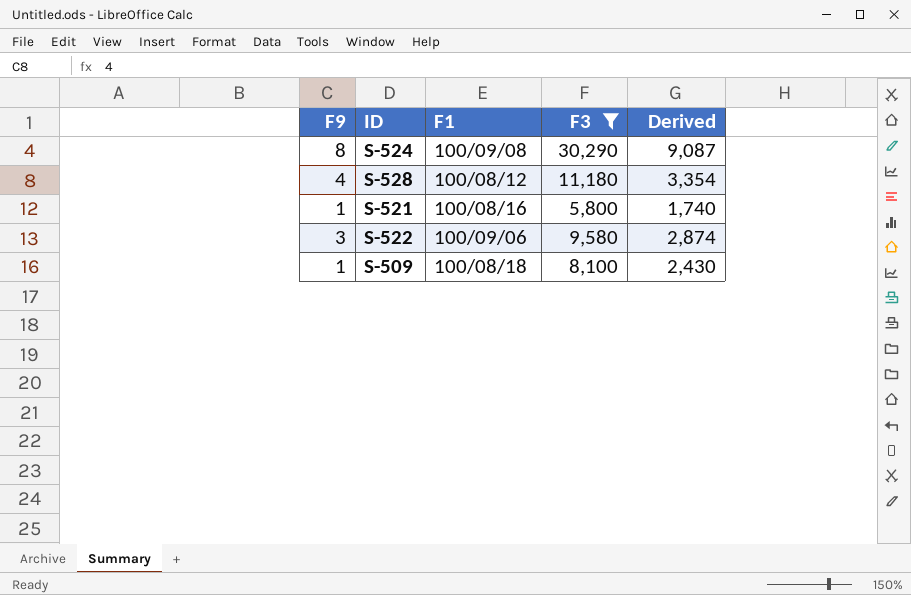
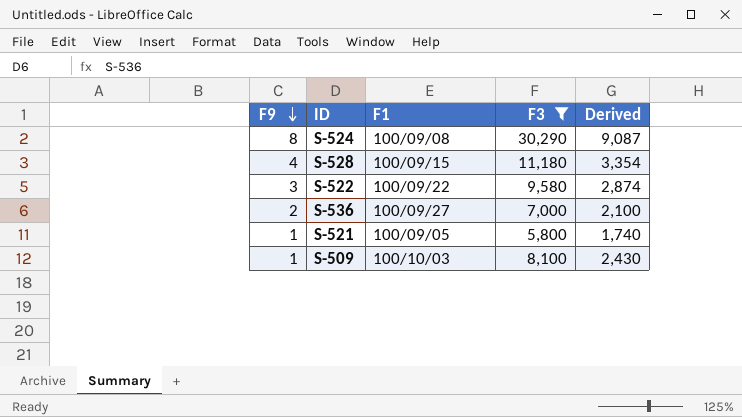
row order: none -> F9 descending
S-528 | F1: 100/08/12 -> 100/09/15
S-522 | F1: 100/09/06 -> 100/09/22
row S-536: none -> 2 | 100/09/27 | 7,000 | 2,100
S-521 | F1: 100/08/16 -> 100/09/05
S-509 | F1: 100/08/18 -> 100/10/03

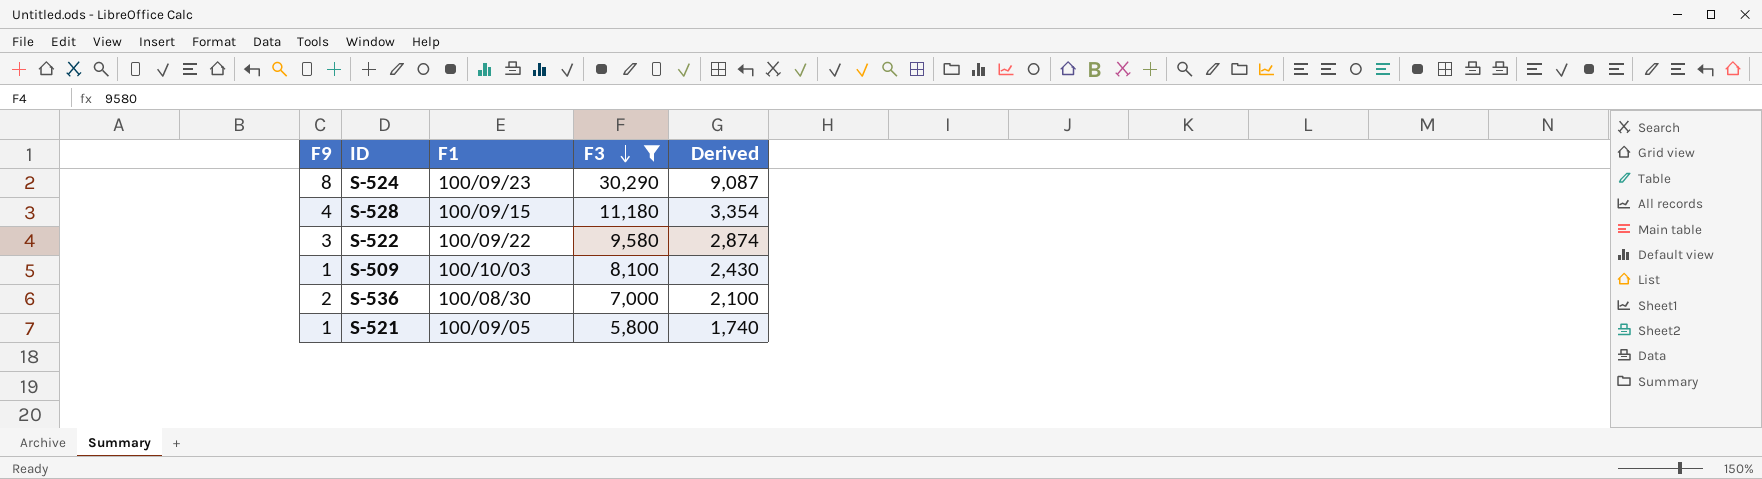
row order: F9 descending -> F3 descending
S-524 | F1: 100/09/08 -> 100/09/23
S-536 | F1: 100/09/27 -> 100/08/30

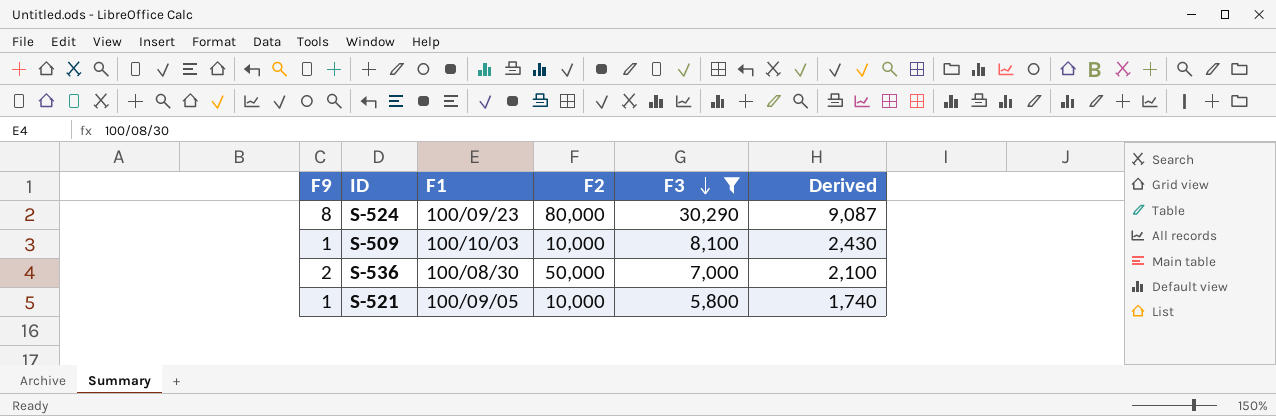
column F2 | position: none -> 4
row S-528: 4 | 100/09/15 | 11,180 | 3,354 -> none
row S-522: 3 | 100/09/22 | 9,580 | 2,874 -> none

